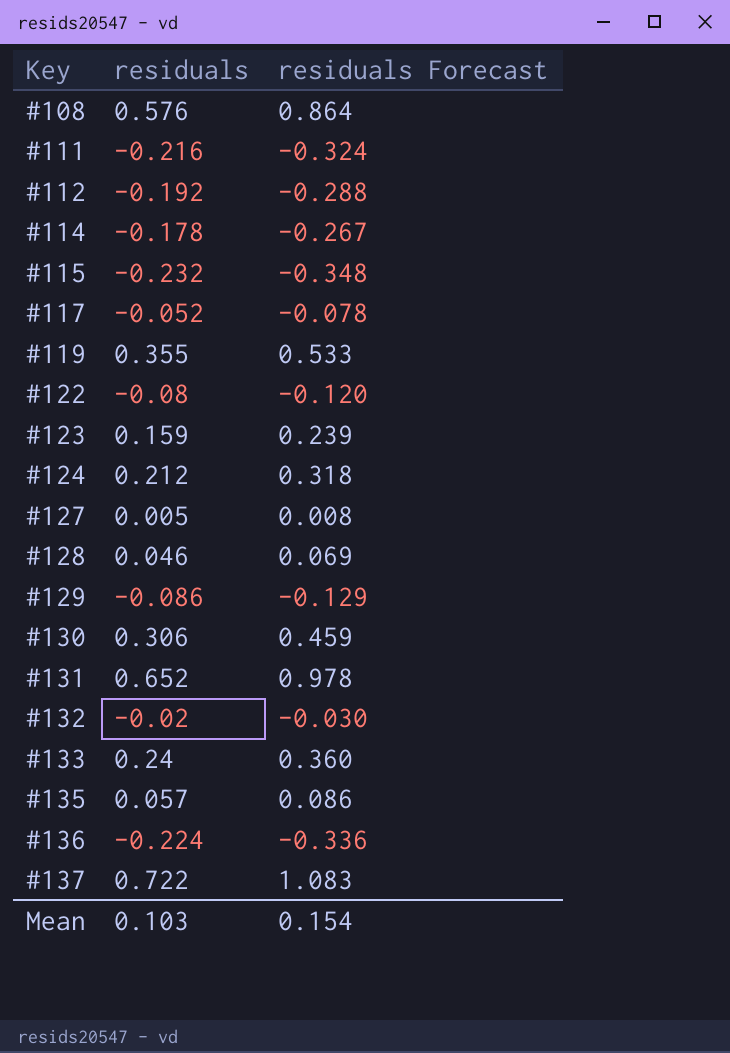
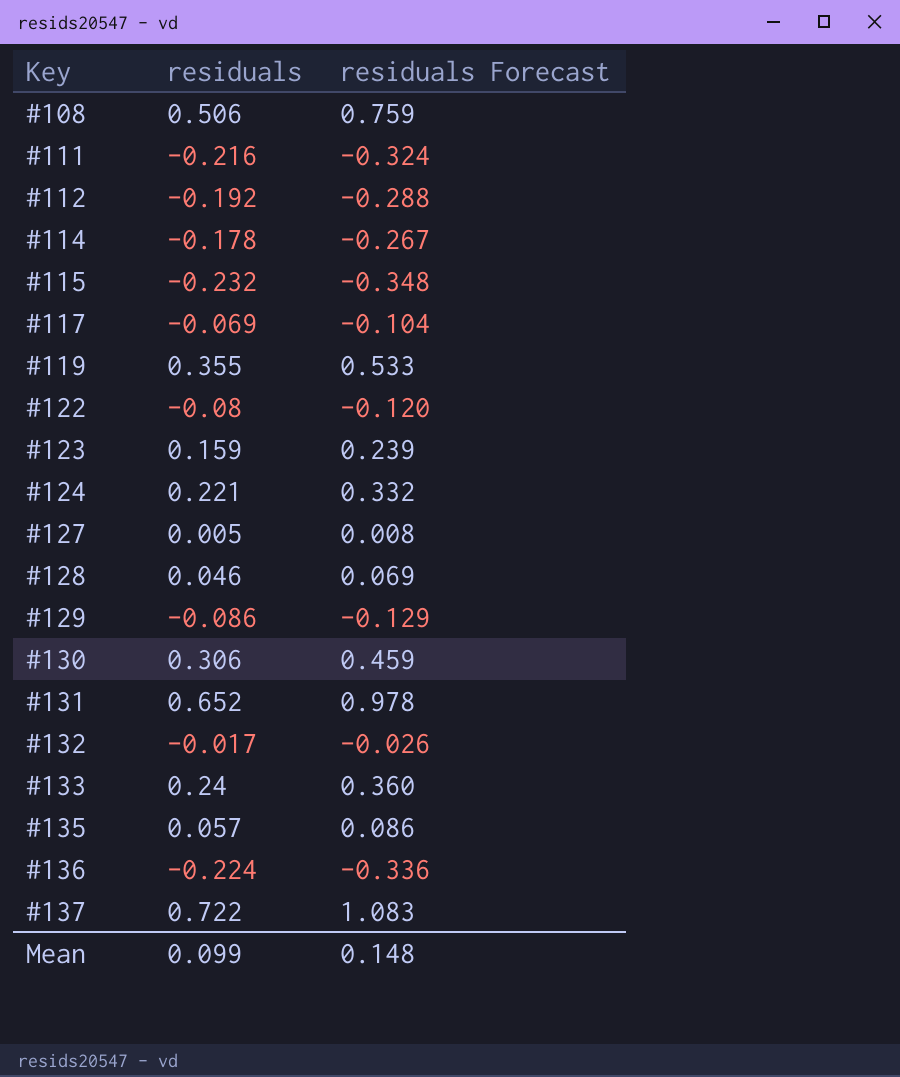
#108 | residuals: 0.576 -> 0.506
#108 | residuals Forecast: 0.864 -> 0.759
#117 | residuals: -0.052 -> -0.069
#117 | residuals Forecast: -0.078 -> -0.104
#124 | residuals: 0.212 -> 0.221
#124 | residuals Forecast: 0.318 -> 0.332
#132 | residuals: -0.02 -> -0.017
#132 | residuals Forecast: -0.030 -> -0.026
Mean | residuals: 0.103 -> 0.099
Mean | residuals Forecast: 0.154 -> 0.148

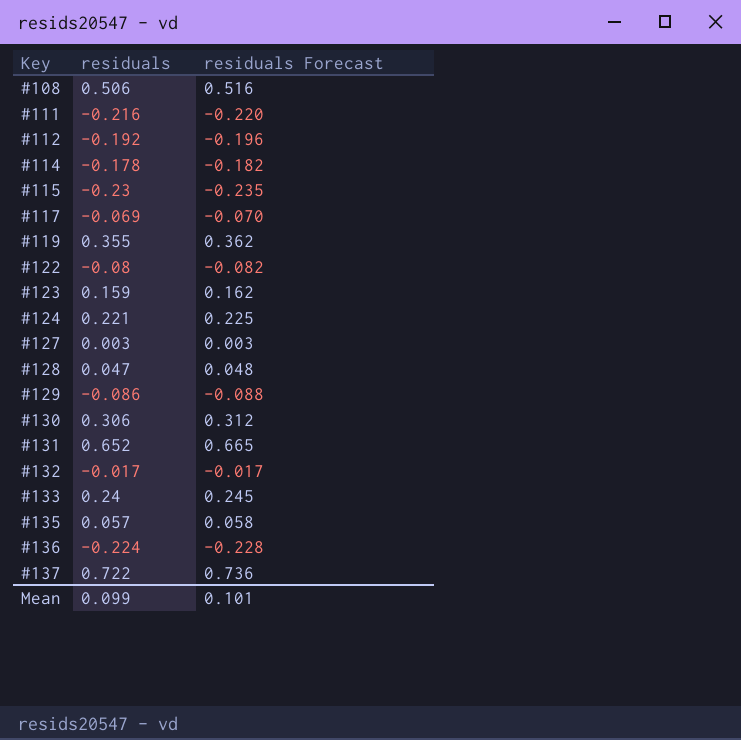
column residuals Forecast | formula: [residuals] * 1.5 -> [residuals] * 1.02
#115 | residuals: -0.232 -> -0.23
#127 | residuals: 0.005 -> 0.003
#128 | residuals: 0.046 -> 0.047
Mean | residuals Forecast: 0.148 -> 0.101

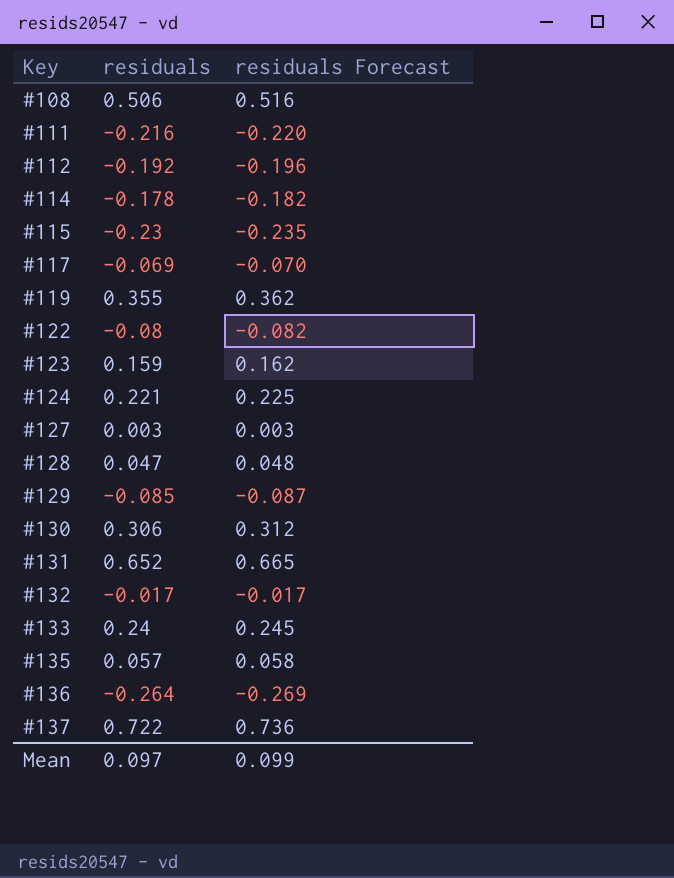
#129 | residuals: -0.086 -> -0.085
#129 | residuals Forecast: -0.088 -> -0.087
#136 | residuals: -0.224 -> -0.264
#136 | residuals Forecast: -0.228 -> -0.269
Mean | residuals: 0.099 -> 0.097
Mean | residuals Forecast: 0.101 -> 0.099

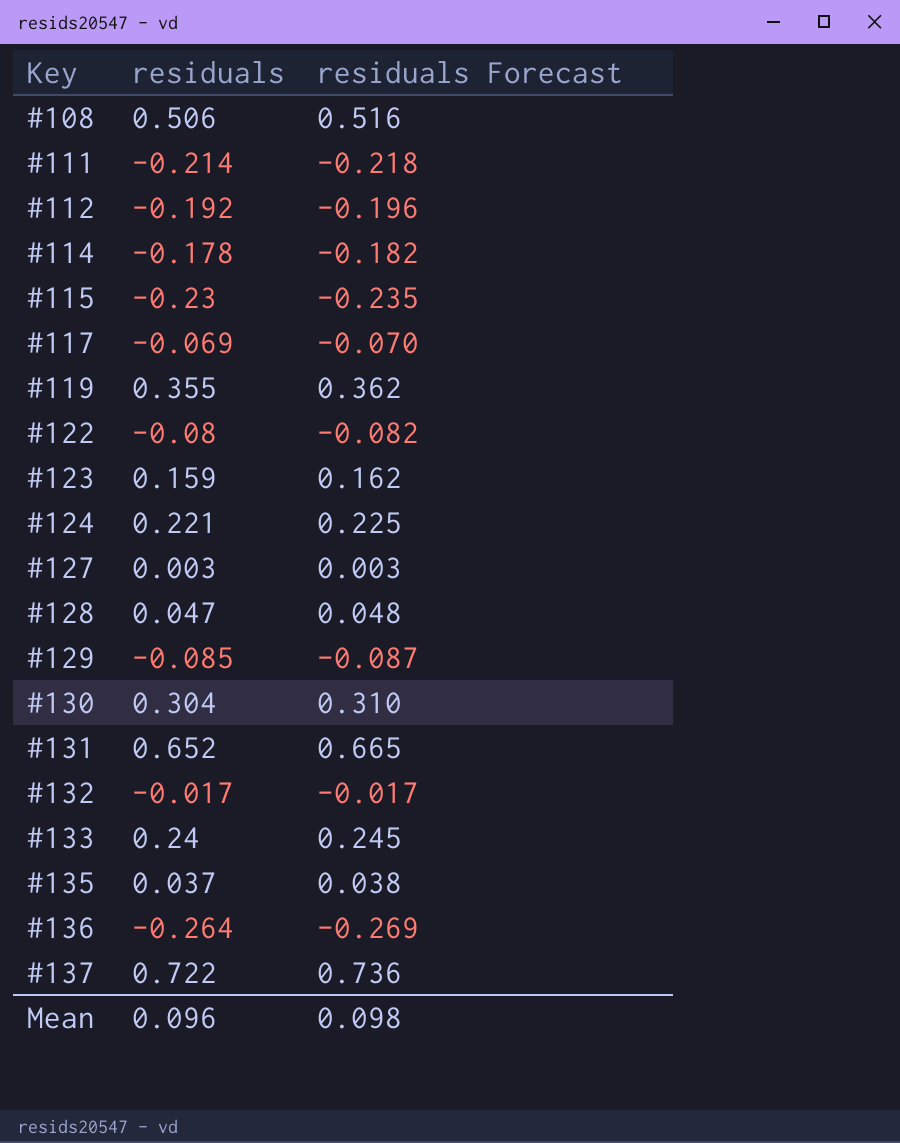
#111 | residuals: -0.216 -> -0.214
#111 | residuals Forecast: -0.220 -> -0.218
#130 | residuals: 0.306 -> 0.304
#130 | residuals Forecast: 0.312 -> 0.310
#135 | residuals: 0.057 -> 0.037
#135 | residuals Forecast: 0.058 -> 0.038
Mean | residuals: 0.097 -> 0.096
Mean | residuals Forecast: 0.099 -> 0.098

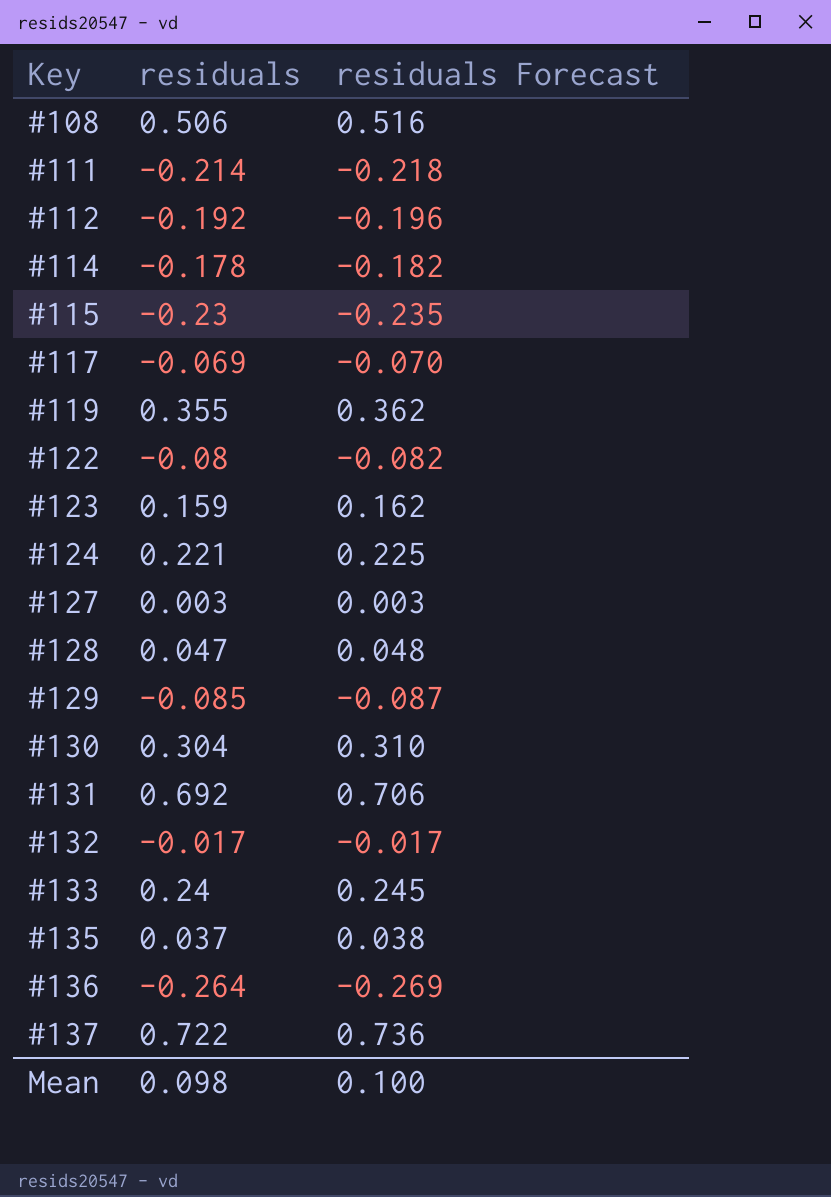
#131 | residuals: 0.652 -> 0.692
#131 | residuals Forecast: 0.665 -> 0.706
Mean | residuals: 0.096 -> 0.098
Mean | residuals Forecast: 0.098 -> 0.100

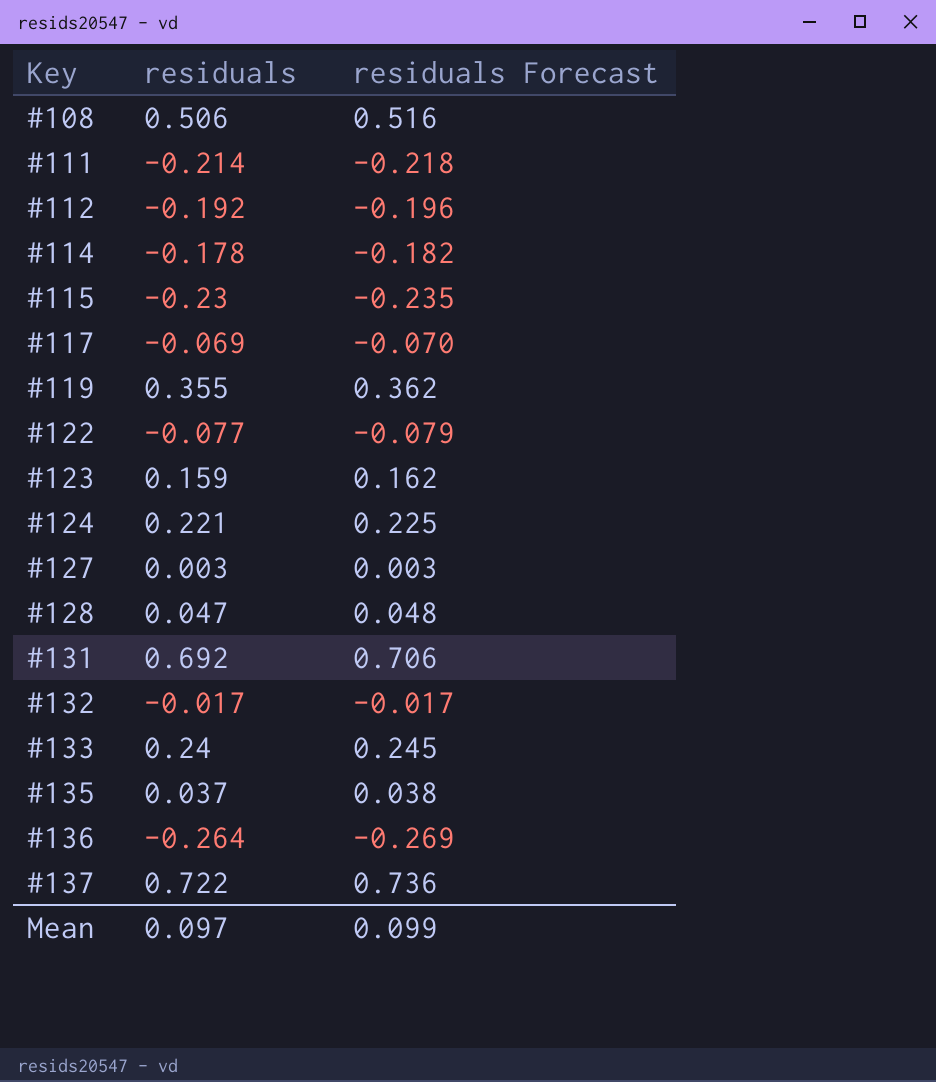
row #129: -0.085 | -0.087 -> none
row #130: 0.304 | 0.310 -> none
#122 | residuals: -0.08 -> -0.077
#122 | residuals Forecast: -0.082 -> -0.079
Mean | residuals: 0.098 -> 0.097
Mean | residuals Forecast: 0.100 -> 0.099

